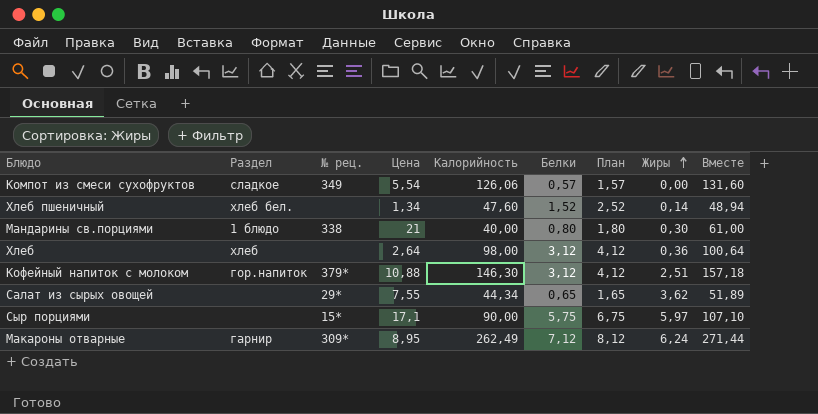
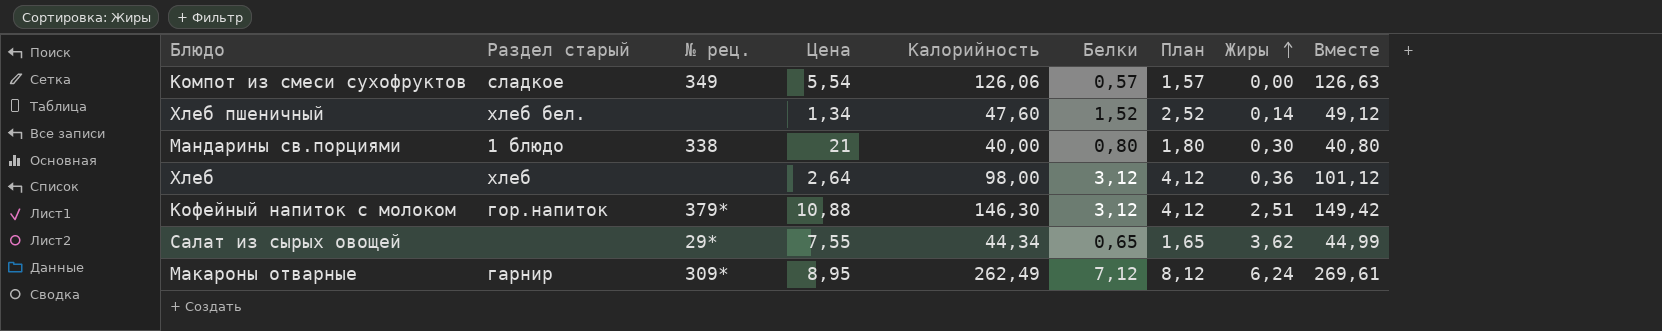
column name: Раздел -> Раздел старый
column Вместе | formula: [Цена] + [Калорийность] -> [Калорийность] + [Белки]
row Сыр порциями: none | 15* | 17,1 | 90,00 | 5,75 | 6,75 | 5,97 | 107,10 -> none

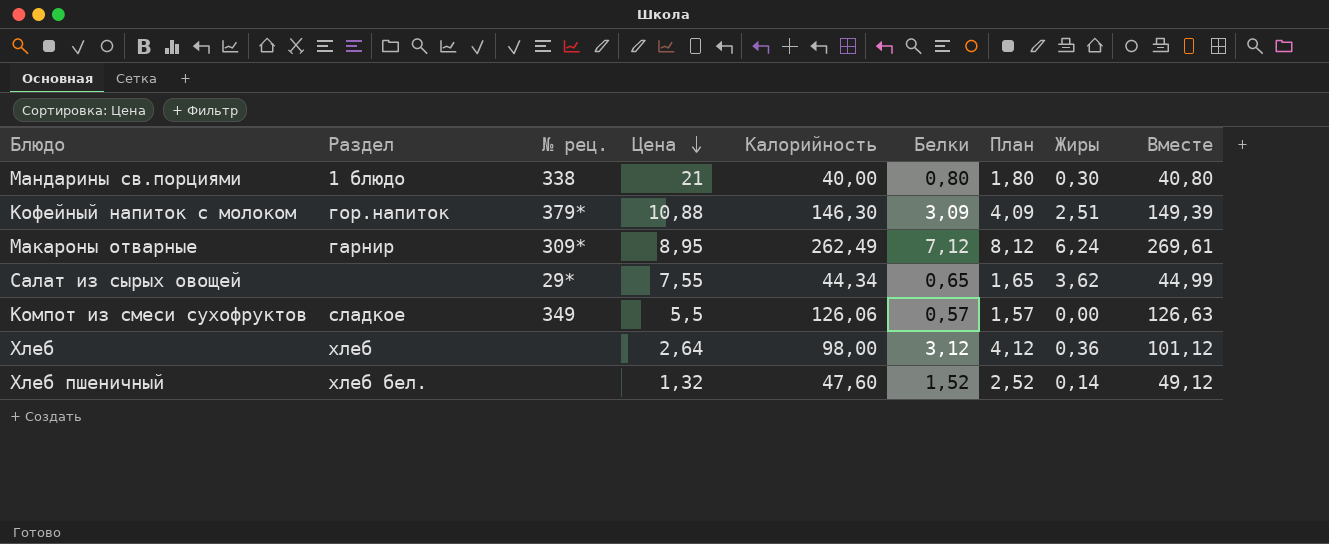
row order: Жиры ascending -> Цена descending
column name: Раздел старый -> Раздел
Кофейный напиток с молоком | Белки: 3,12 -> 3,09
Кофейный напиток с молоком | План: 4,12 -> 4,09
Кофейный напиток с молоком | Вместе: 149,42 -> 149,39
Компот из смеси сухофруктов | Цена: 5,54 -> 5,5
Хлеб пшеничный | Цена: 1,34 -> 1,32

